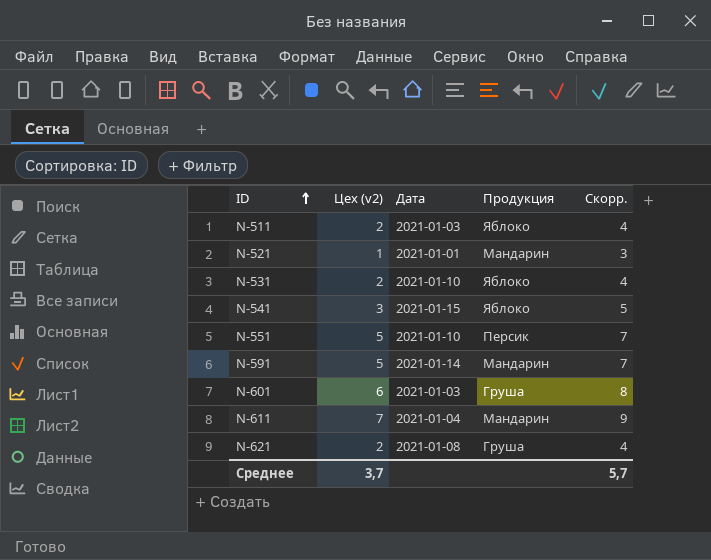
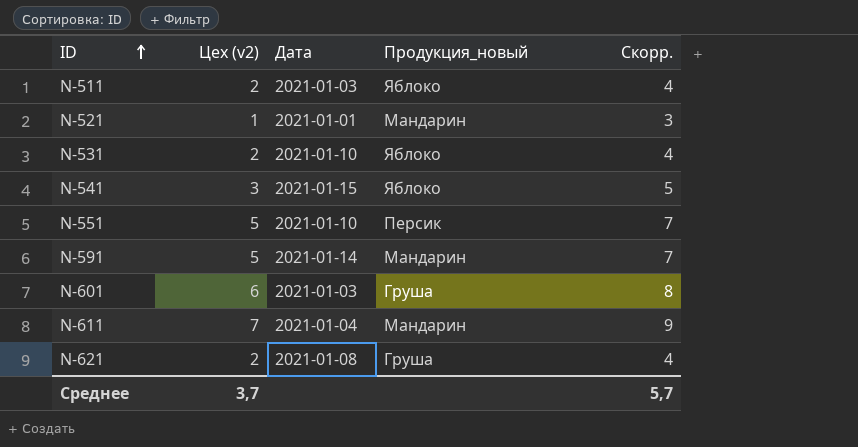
column name: Продукция -> Продукция_новый

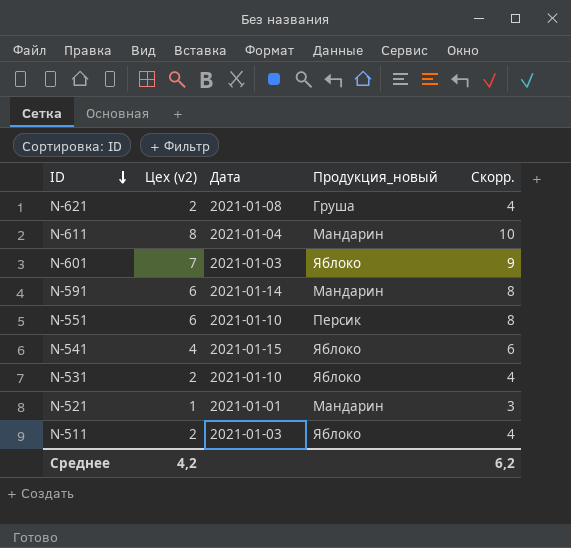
row order: ID ascending -> ID descending
N-611 | Цех (v2): 7 -> 8
N-611 | Скорр.: 9 -> 10
N-601 | Цех (v2): 6 -> 7
N-601 | Продукция_новый: Груша -> Яблоко
N-601 | Скорр.: 8 -> 9
N-591 | Цех (v2): 5 -> 6
N-591 | Скорр.: 7 -> 8
N-551 | Цех (v2): 5 -> 6
N-551 | Скорр.: 7 -> 8
N-541 | Цех (v2): 3 -> 4
N-541 | Скорр.: 5 -> 6
Среднее | Цех (v2): 3,7 -> 4,2
Среднее | Скорр.: 5,7 -> 6,2

